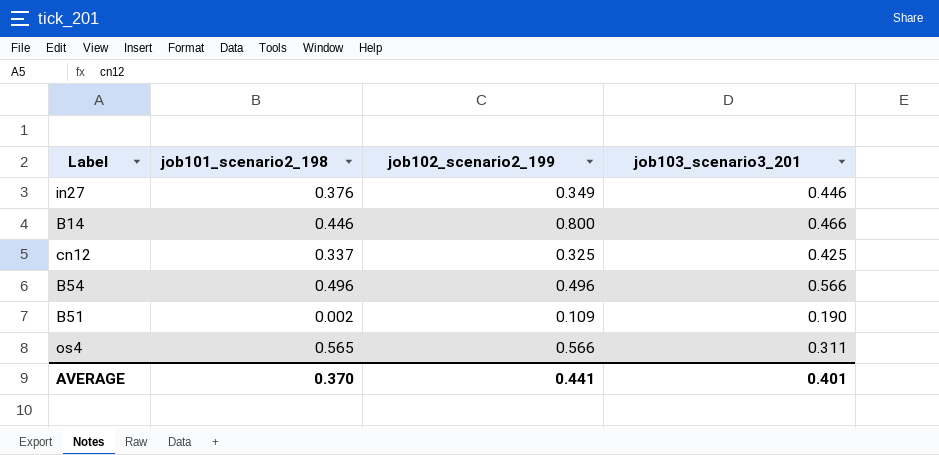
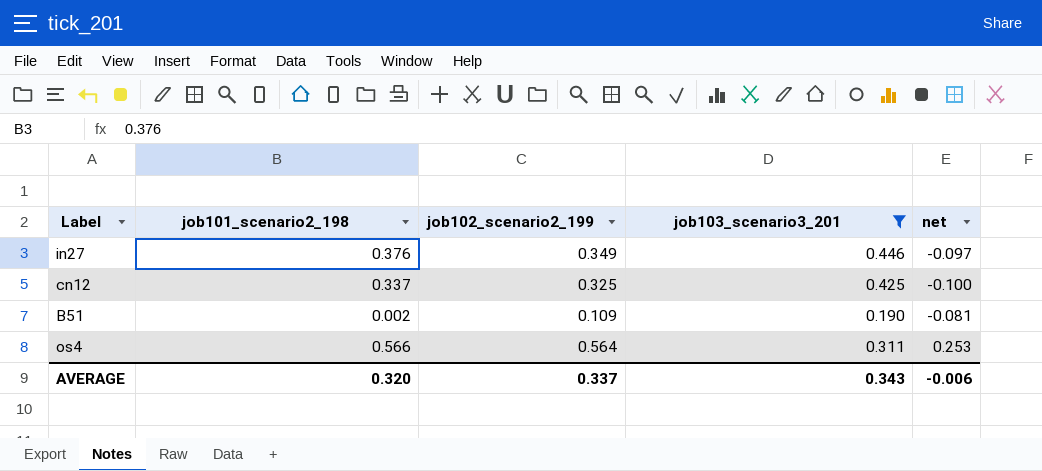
filter: none -> job103_scenario3_201 <= 0.446
column net | formula: none -> [job102_scenario2_199] - [job103_scenario3_201]
os4 | job101_scenario2_198: 0.565 -> 0.566
os4 | job102_scenario2_199: 0.566 -> 0.564
AVERAGE | job101_scenario2_198: 0.370 -> 0.320
AVERAGE | job102_scenario2_199: 0.441 -> 0.337
AVERAGE | job103_scenario3_201: 0.401 -> 0.343

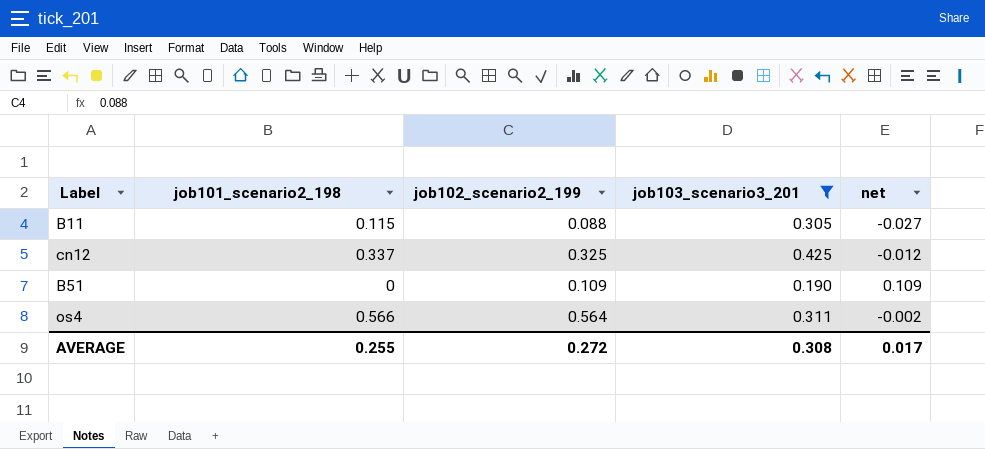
column net | formula: [job102_scenario2_199] - [job103_scenario3_201] -> [job102_scenario2_199] - [job101_scenario2_198]
row in27: 0.376 | 0.349 | 0.446 | -0.097 -> none
row B11: none -> 0.115 | 0.088 | 0.305 | -0.027
B51 | job101_scenario2_198: 0.002 -> 0
AVERAGE | job101_scenario2_198: 0.320 -> 0.255
AVERAGE | job102_scenario2_199: 0.337 -> 0.272
AVERAGE | job103_scenario3_201: 0.343 -> 0.308
AVERAGE | net: -0.006 -> 0.017

